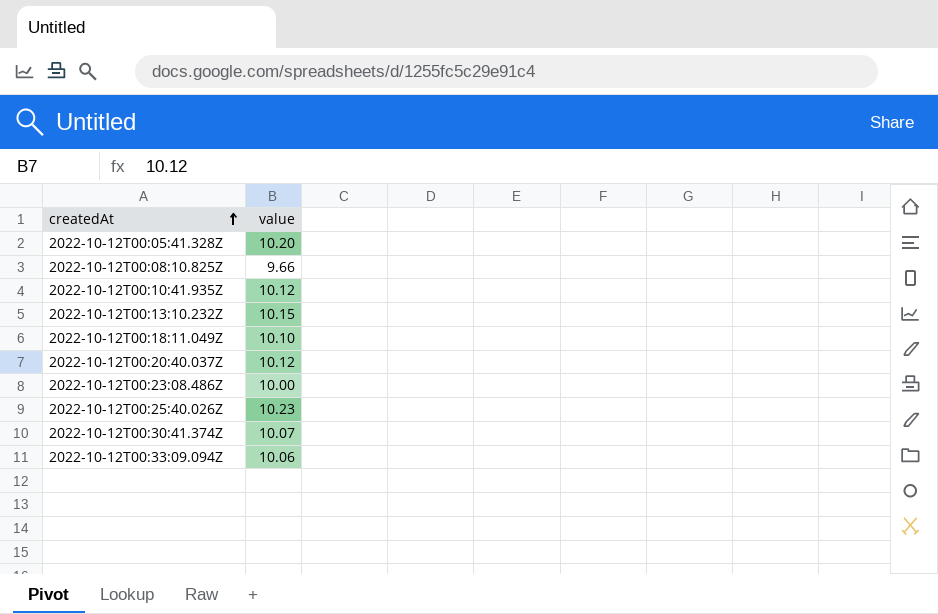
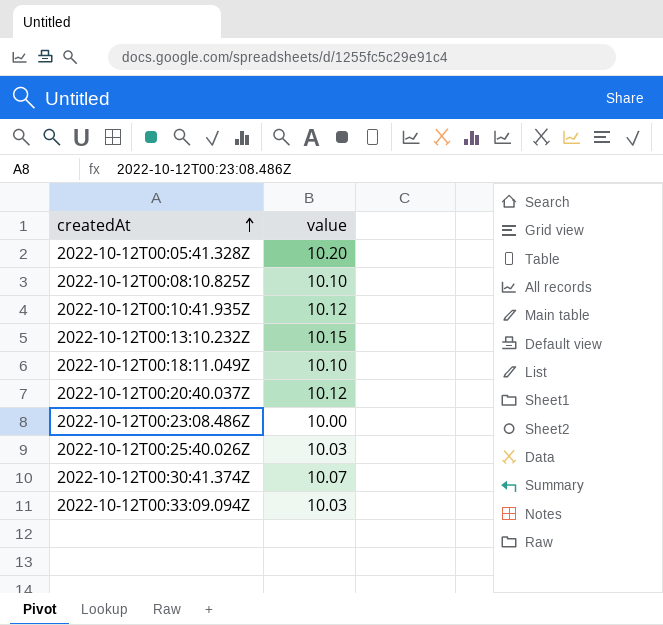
2022-10-12T00:08:10.825Z | value: 9.66 -> 10.10
2022-10-12T00:25:40.026Z | value: 10.23 -> 10.03
2022-10-12T00:33:09.094Z | value: 10.06 -> 10.03

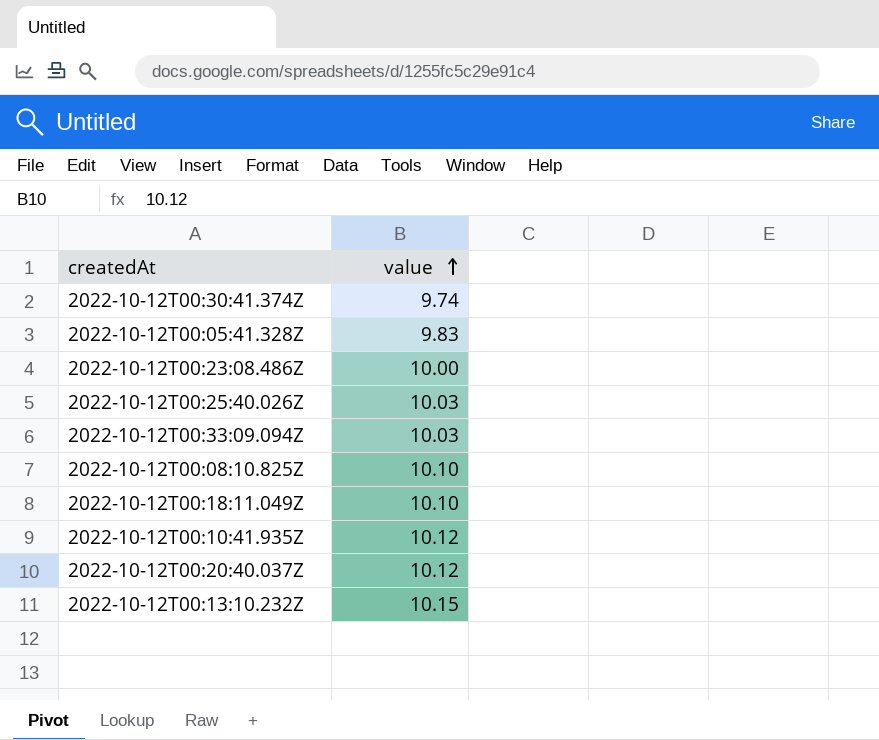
row order: createdAt ascending -> value ascending
2022-10-12T00:30:41.374Z | value: 10.07 -> 9.74
2022-10-12T00:05:41.328Z | value: 10.20 -> 9.83

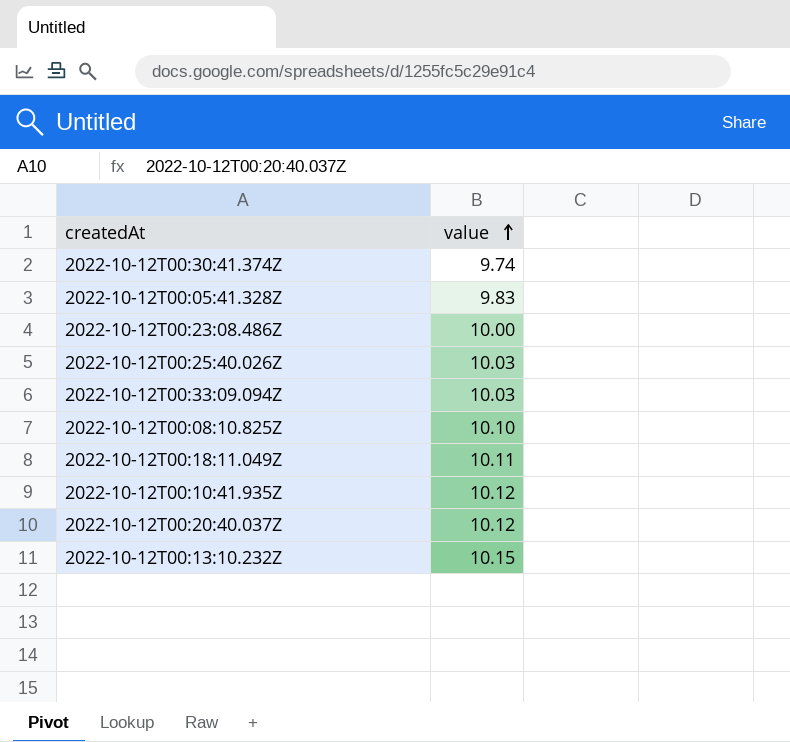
2022-10-12T00:18:11.049Z | value: 10.10 -> 10.11

